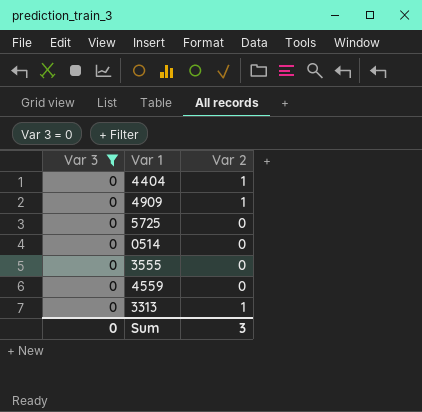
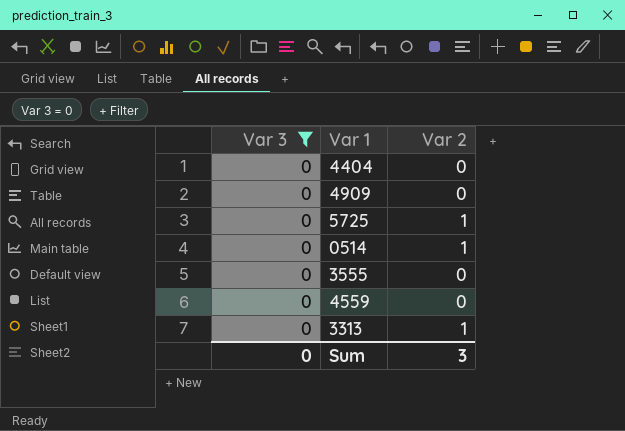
4404 | Var 2: 1 -> 0
4909 | Var 2: 1 -> 0
5725 | Var 2: 0 -> 1
0514 | Var 2: 0 -> 1

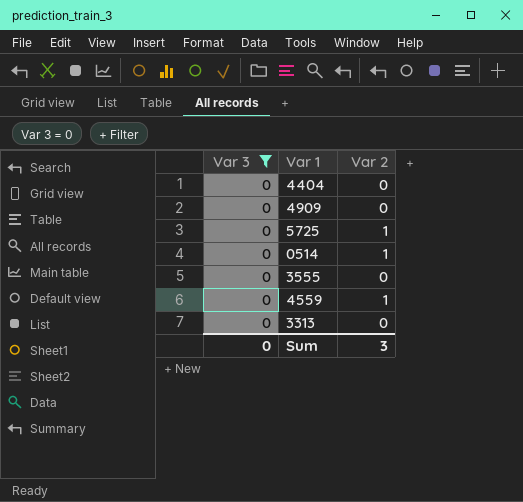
4559 | Var 2: 0 -> 1
3313 | Var 2: 1 -> 0

